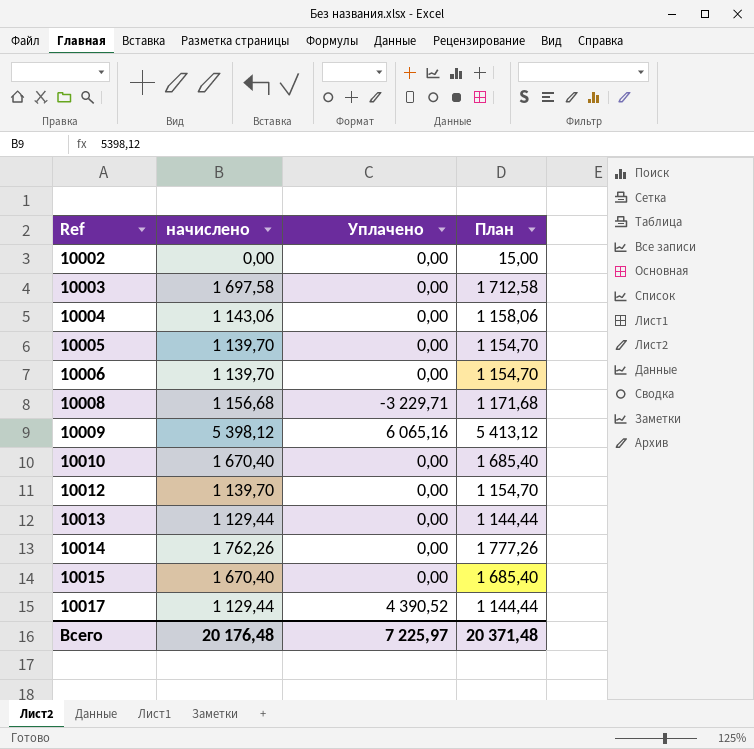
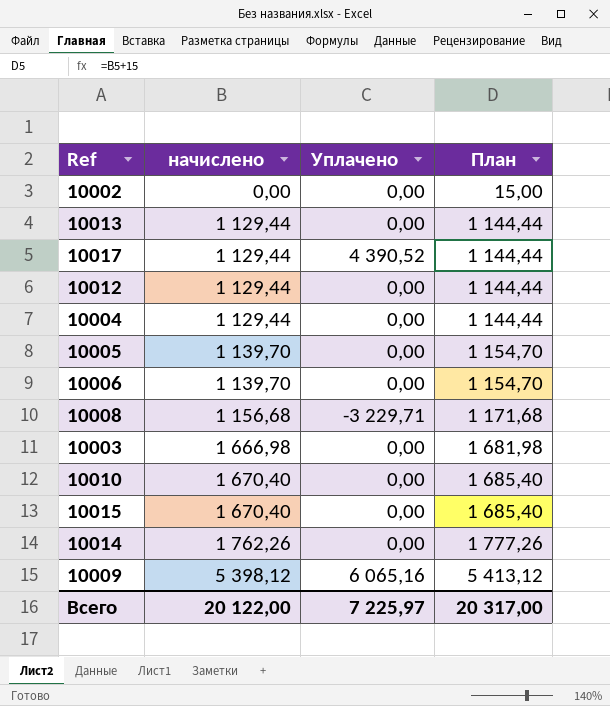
row order: Ref ascending -> начислено ascending
10012 | начислено: 1 139,70 -> 1 129,44
10012 | План: 1 154,70 -> 1 144,44
10004 | начислено: 1 143,06 -> 1 129,44
10004 | План: 1 158,06 -> 1 144,44
10003 | начислено: 1 697,58 -> 1 666,98
10003 | План: 1 712,58 -> 1 681,98
Всего | начислено: 20 176,48 -> 20 122,00
Всего | План: 20 371,48 -> 20 317,00

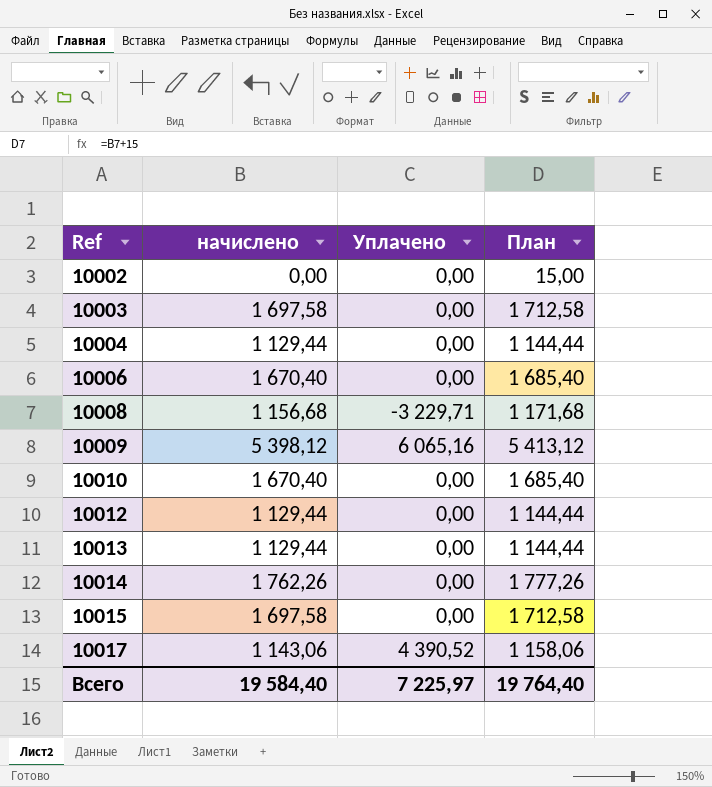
row order: начислено ascending -> Ref ascending
row 10005: 1 139,70 | 0,00 | 1 154,70 -> none
10003 | начислено: 1 666,98 -> 1 697,58
10003 | План: 1 681,98 -> 1 712,58
10006 | начислено: 1 139,70 -> 1 670,40
10006 | План: 1 154,70 -> 1 685,40
10015 | начислено: 1 670,40 -> 1 697,58
10015 | План: 1 685,40 -> 1 712,58
10017 | начислено: 1 129,44 -> 1 143,06
10017 | План: 1 144,44 -> 1 158,06
Всего | начислено: 20 122,00 -> 19 584,40
Всего | План: 20 317,00 -> 19 764,40

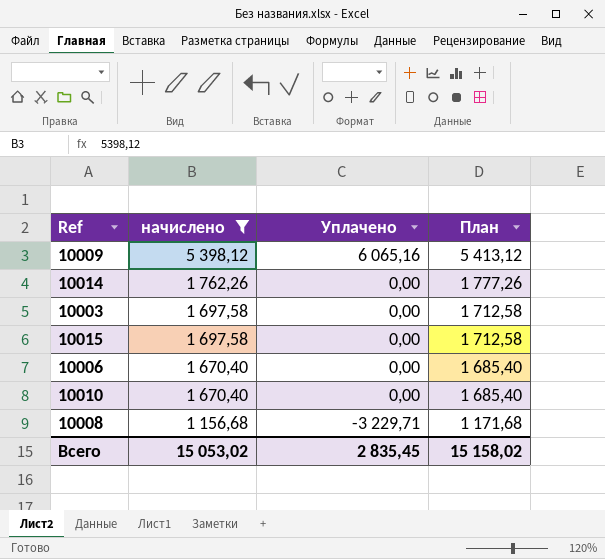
filter: none -> начислено >= 1 156,68
row order: Ref ascending -> начислено descending
Всего | начислено: 19 584,40 -> 15 053,02
Всего | Уплачено: 7 225,97 -> 2 835,45
Всего | План: 19 764,40 -> 15 158,02

